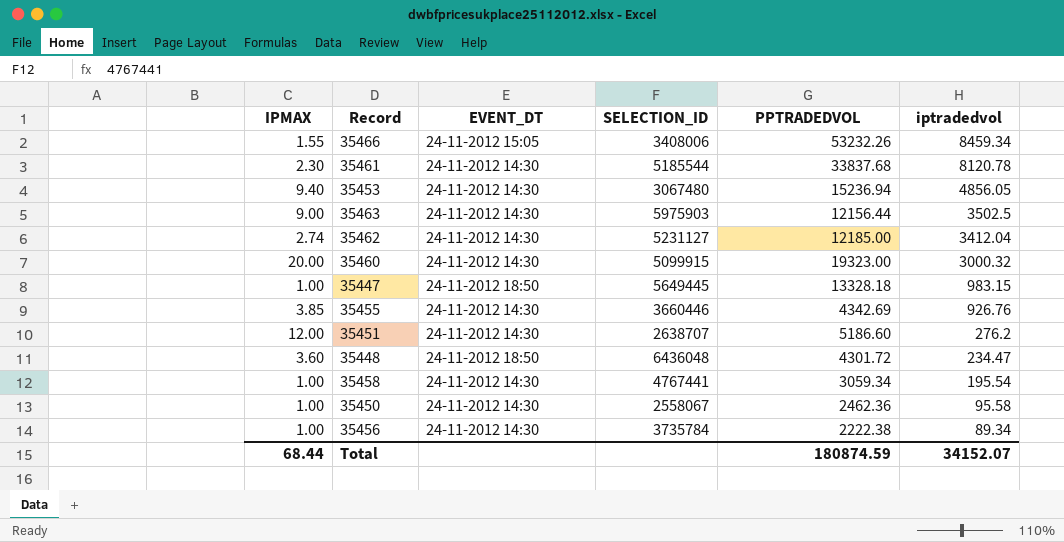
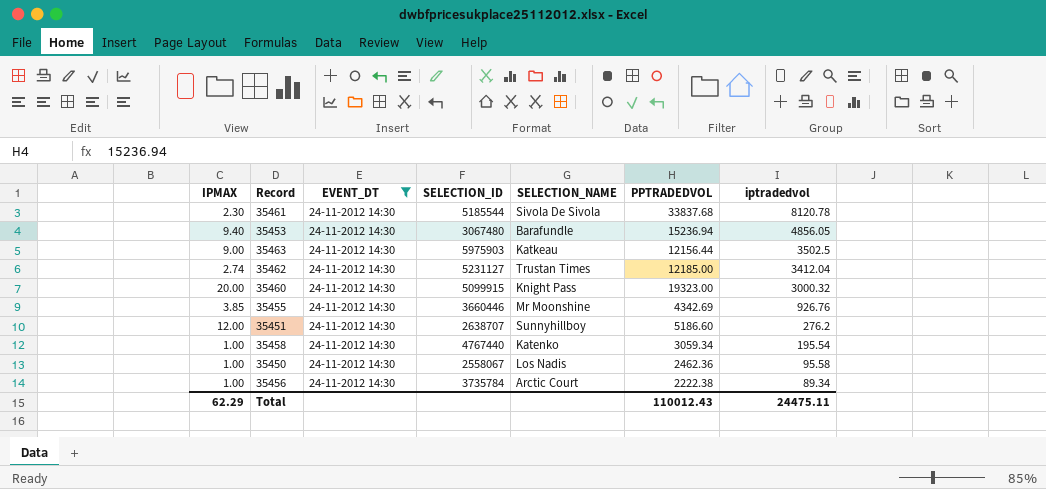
filter: none -> EVENT_DT = 24-11-2012 14:30
column SELECTION_NAME | position: none -> 5
35458 | SELECTION_ID: 4767441 -> 4767440
Total | IPMAX: 68.44 -> 62.29
Total | PPTRADEDVOL: 180874.59 -> 110012.43
Total | iptradedvol: 34152.07 -> 24475.11

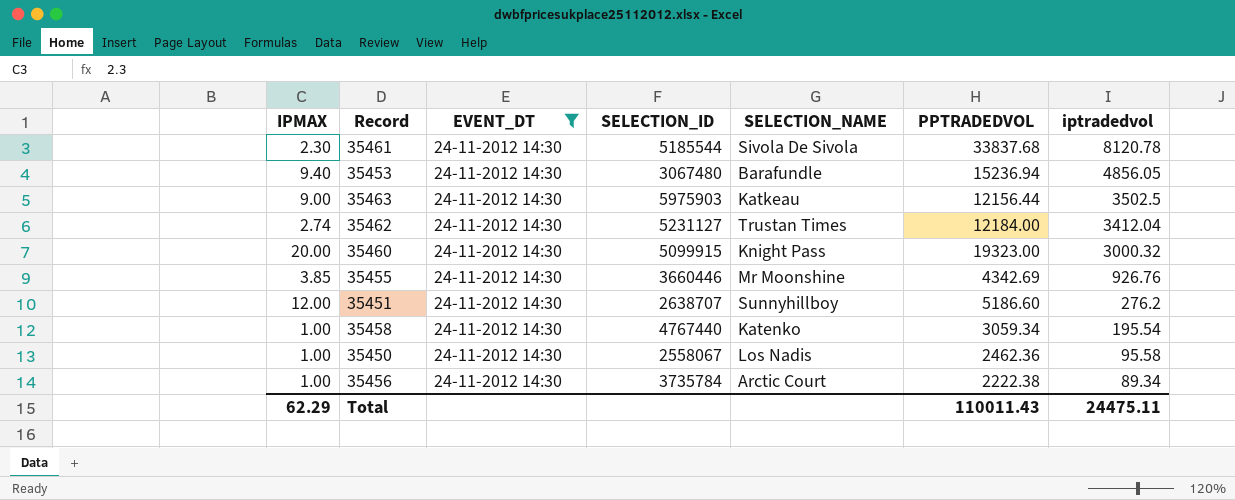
35462 | PPTRADEDVOL: 12185.00 -> 12184.00
Total | PPTRADEDVOL: 110012.43 -> 110011.43

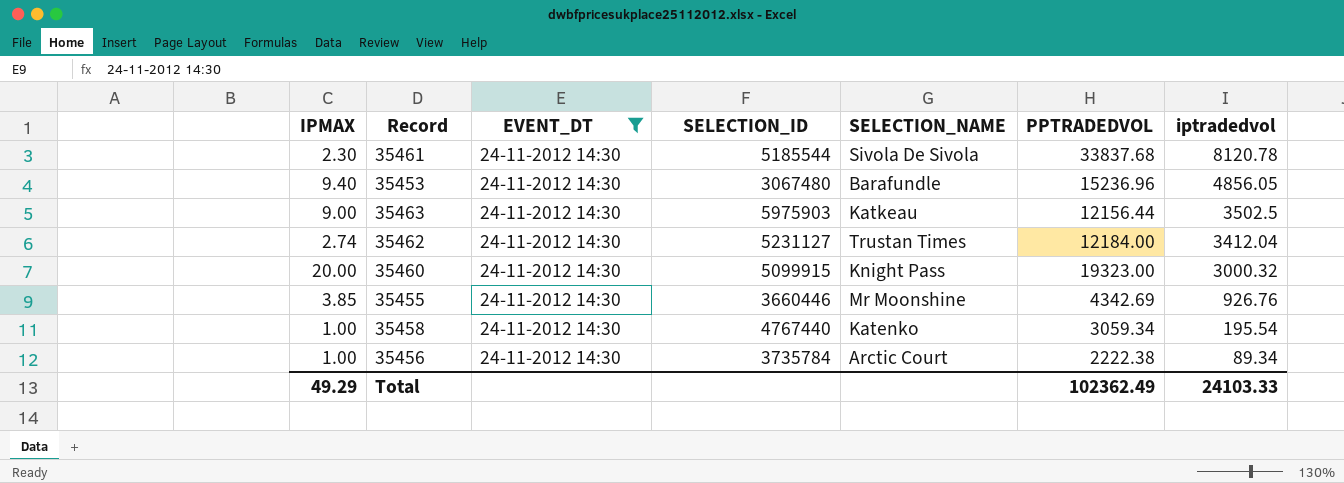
row 35451: 12.00 | 24-11-2012 14:30 | 2638707 | Sunnyhillboy | 5186.60 | 276.2 -> none
row 35450: 1.00 | 24-11-2012 14:30 | 2558067 | Los Nadis | 2462.36 | 95.58 -> none
35453 | PPTRADEDVOL: 15236.94 -> 15236.96
Total | IPMAX: 62.29 -> 49.29
Total | PPTRADEDVOL: 110011.43 -> 102362.49
Total | iptradedvol: 24475.11 -> 24103.33

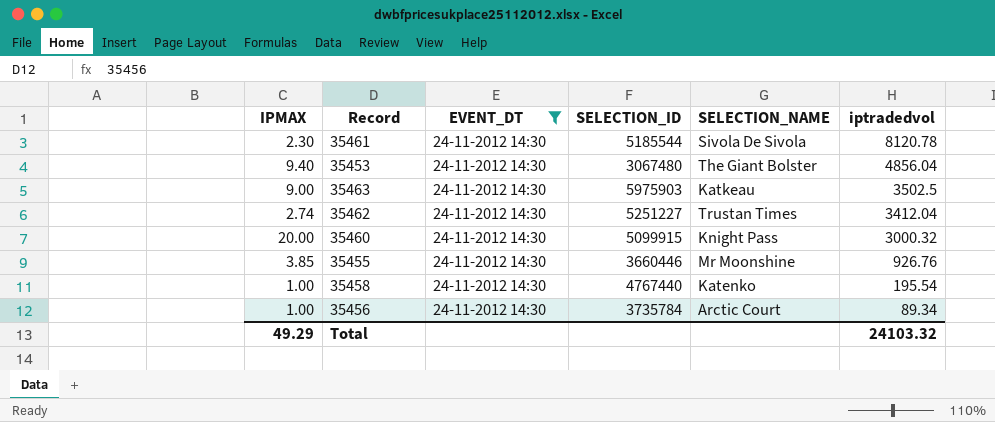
column PPTRADEDVOL | position: 6 -> none
35453 | SELECTION_NAME: Barafundle -> The Giant Bolster
35453 | iptradedvol: 4856.05 -> 4856.04
35462 | SELECTION_ID: 5231127 -> 5251227
Total | iptradedvol: 24103.33 -> 24103.32

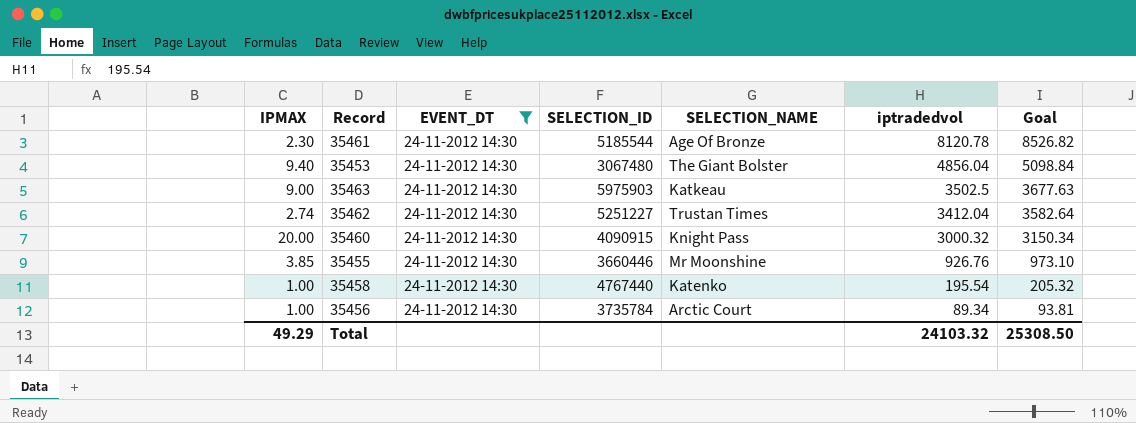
column Goal | formula: none -> [iptradedvol] * 1.05
35461 | SELECTION_NAME: Sivola De Sivola -> Age Of Bronze
35460 | SELECTION_ID: 5099915 -> 4090915

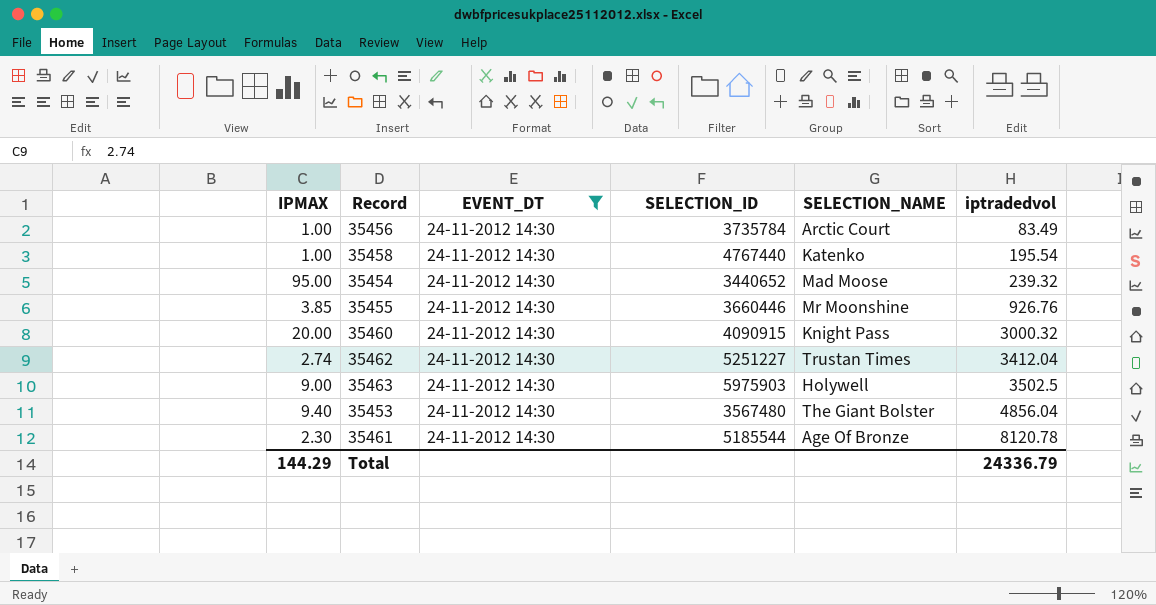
row order: iptradedvol descending -> iptradedvol ascending
column Goal | formula: [iptradedvol] * 1.05 -> none
35456 | iptradedvol: 89.34 -> 83.49
row 35454: none -> 95.00 | 24-11-2012 14:30 | 3440652 | Mad Moose | 239.32
35463 | SELECTION_NAME: Katkeau -> Holywell
35453 | SELECTION_ID: 3067480 -> 3567480
Total | IPMAX: 49.29 -> 144.29
Total | iptradedvol: 24103.32 -> 24336.79

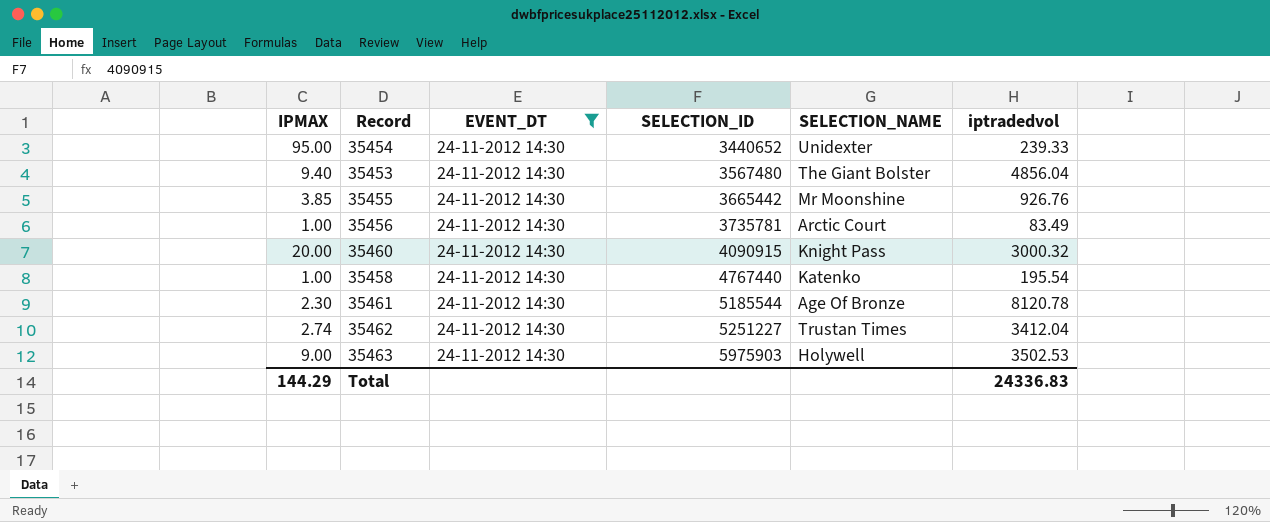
row order: iptradedvol ascending -> SELECTION_ID ascending
35454 | SELECTION_NAME: Mad Moose -> Unidexter
35454 | iptradedvol: 239.32 -> 239.33
35455 | SELECTION_ID: 3660446 -> 3665442
35456 | SELECTION_ID: 3735784 -> 3735781
35463 | iptradedvol: 3502.5 -> 3502.53
Total | iptradedvol: 24336.79 -> 24336.83

